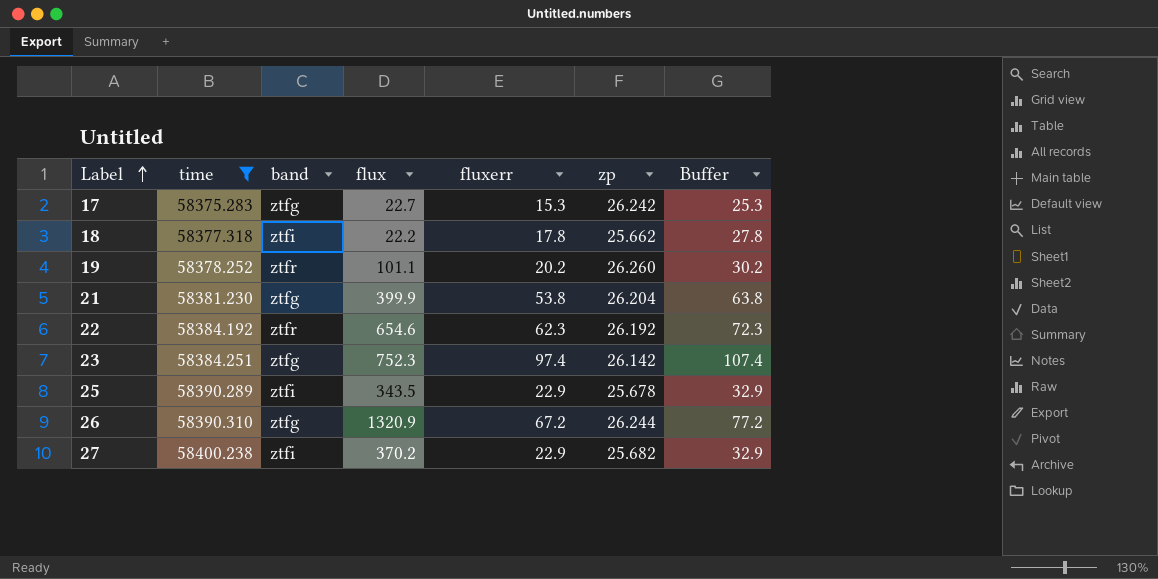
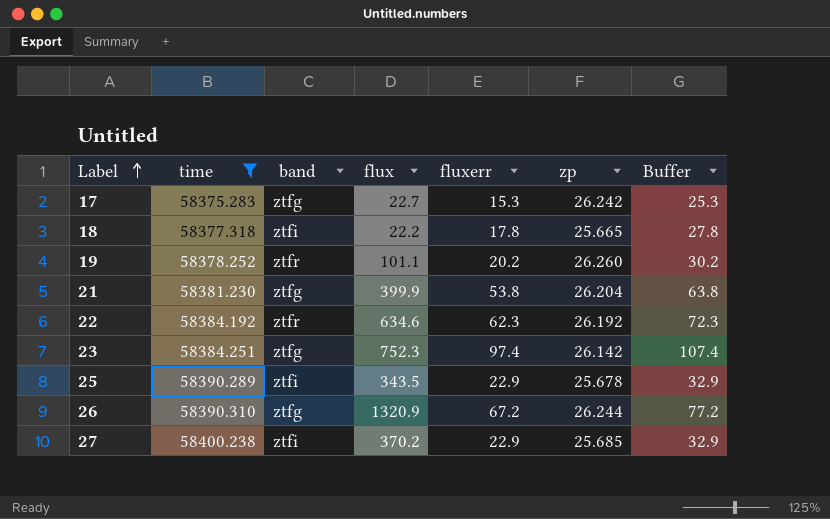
18 | zp: 25.662 -> 25.665
22 | flux: 654.6 -> 634.6
27 | zp: 25.682 -> 25.685

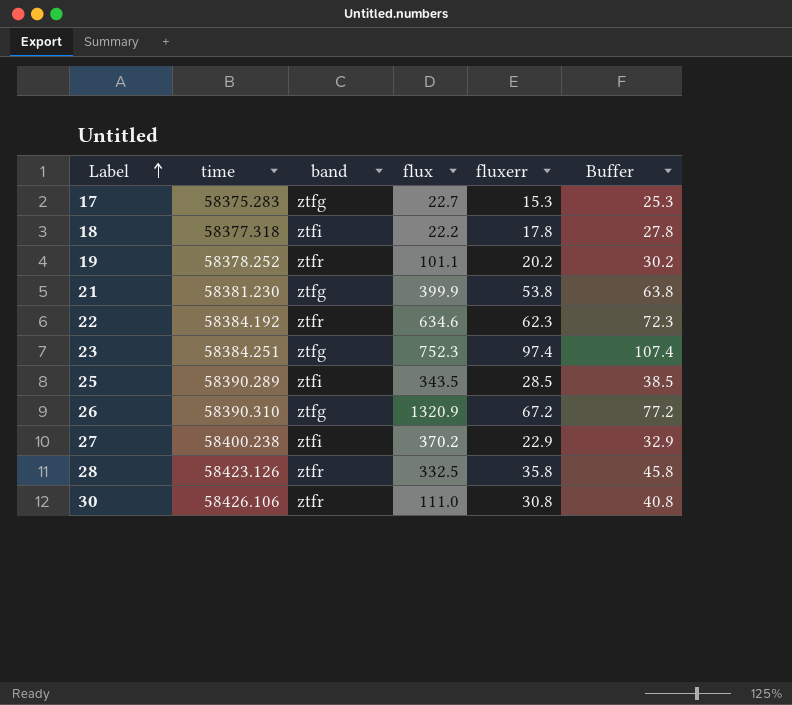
filter: time <= 58400.238 -> none
column zp | position: 6 -> none
25 | fluxerr: 22.9 -> 28.5
25 | Buffer: 32.9 -> 38.5

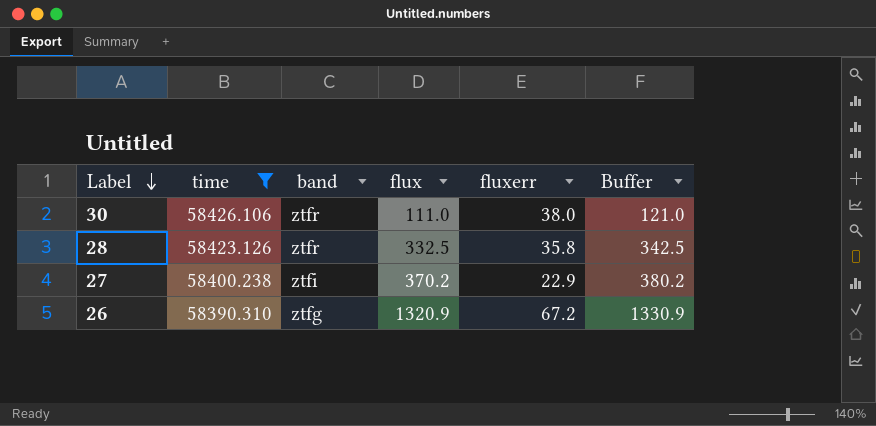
filter: none -> time >= 58390.310
row order: Label ascending -> Label descending
column Buffer | formula: [fluxerr] + 10 -> [flux] + 10
30 | fluxerr: 30.8 -> 38.0

